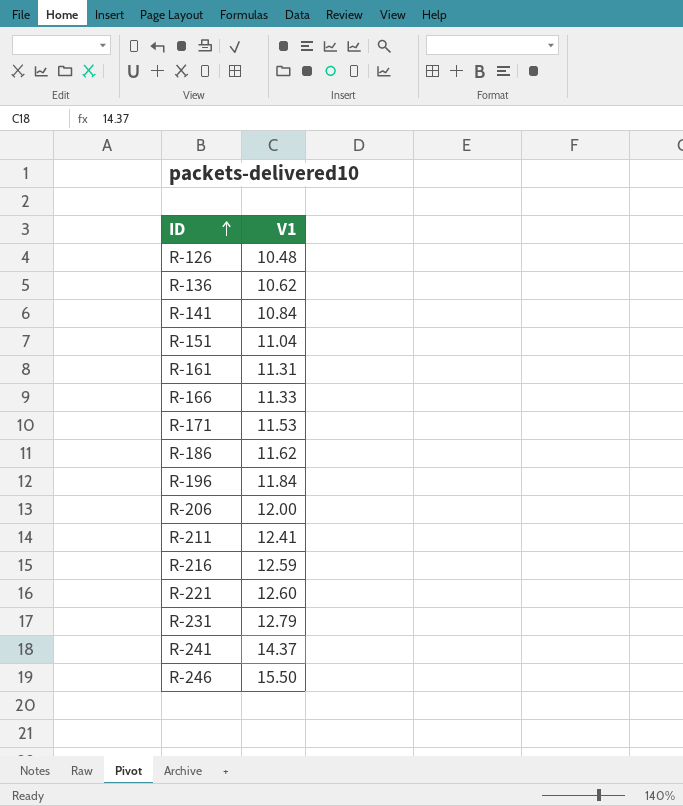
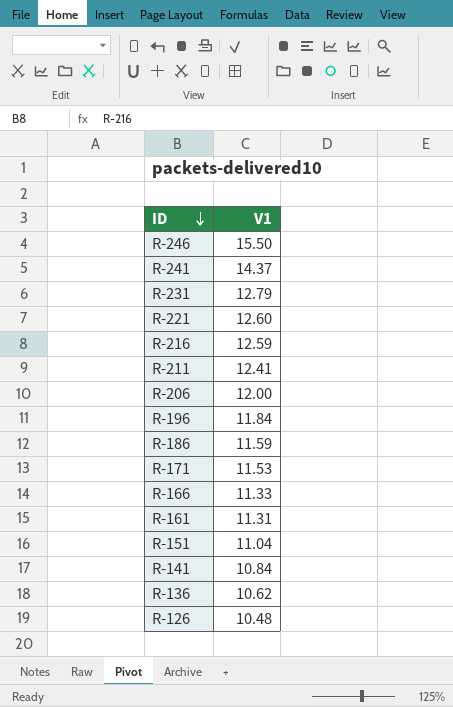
row order: ID ascending -> ID descending
R-186 | V1: 11.62 -> 11.59

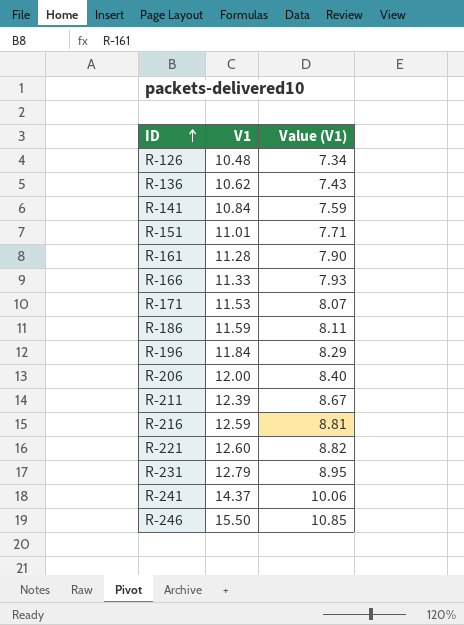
row order: ID descending -> ID ascending
column Value (V1) | formula: none -> [V1] * 0.7
R-151 | V1: 11.04 -> 11.01
R-161 | V1: 11.31 -> 11.28
R-211 | V1: 12.41 -> 12.39

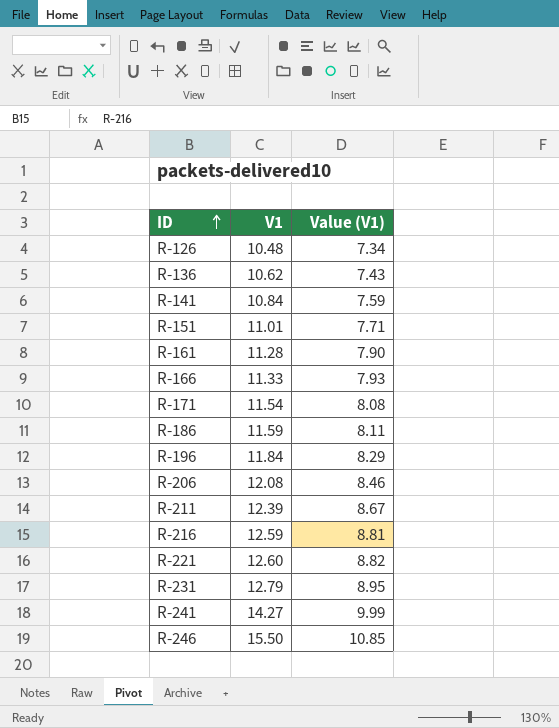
R-171 | V1: 11.53 -> 11.54
R-171 | Value (V1): 8.07 -> 8.08
R-206 | V1: 12.00 -> 12.08
R-206 | Value (V1): 8.40 -> 8.46
R-241 | V1: 14.37 -> 14.27
R-241 | Value (V1): 10.06 -> 9.99

